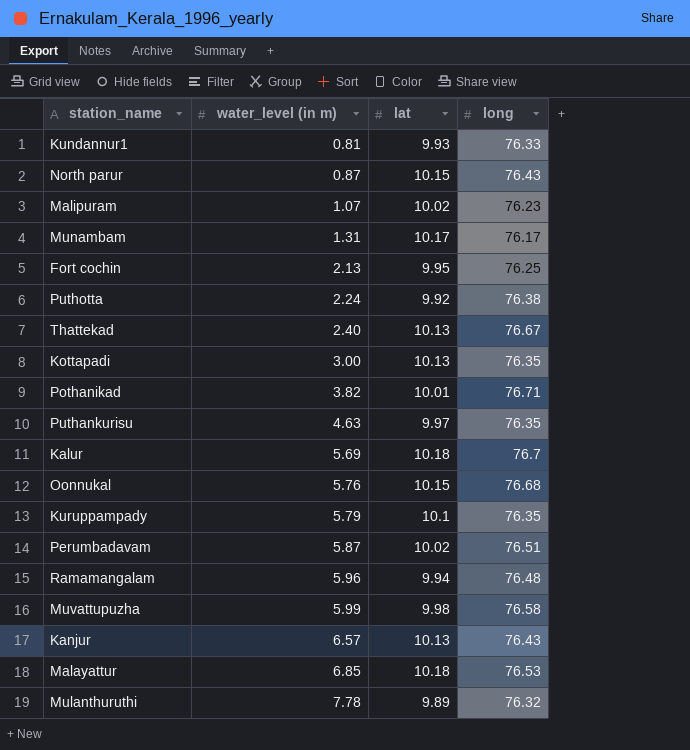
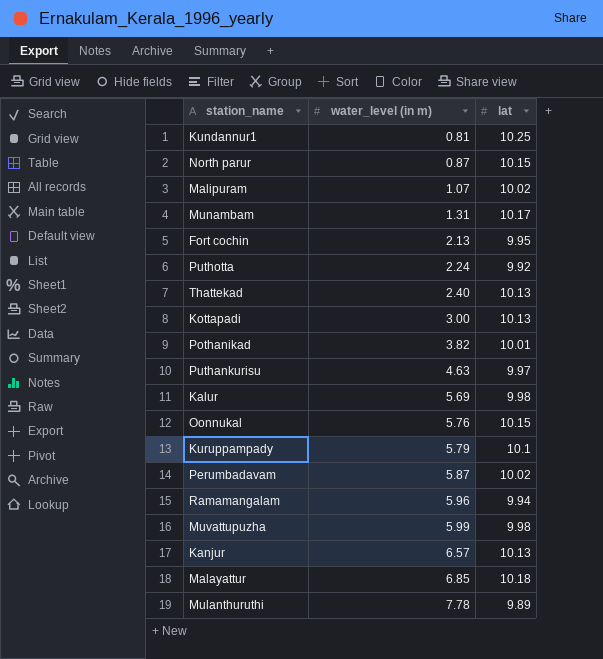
column long | position: 4 -> none
Kundannur1 | lat: 9.93 -> 10.25
Kalur | lat: 10.18 -> 9.98

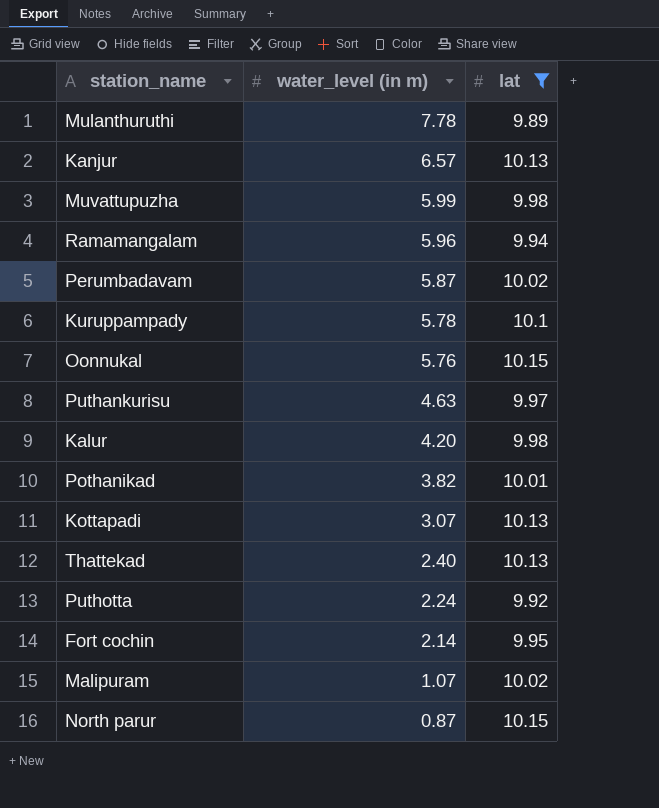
filter: none -> lat <= 10.15
row order: water_level (in m) ascending -> water_level (in m) descending
Kuruppampady | water_level (in m): 5.79 -> 5.78
Kalur | water_level (in m): 5.69 -> 4.20
Kottapadi | water_level (in m): 3.00 -> 3.07
Fort cochin | water_level (in m): 2.13 -> 2.14

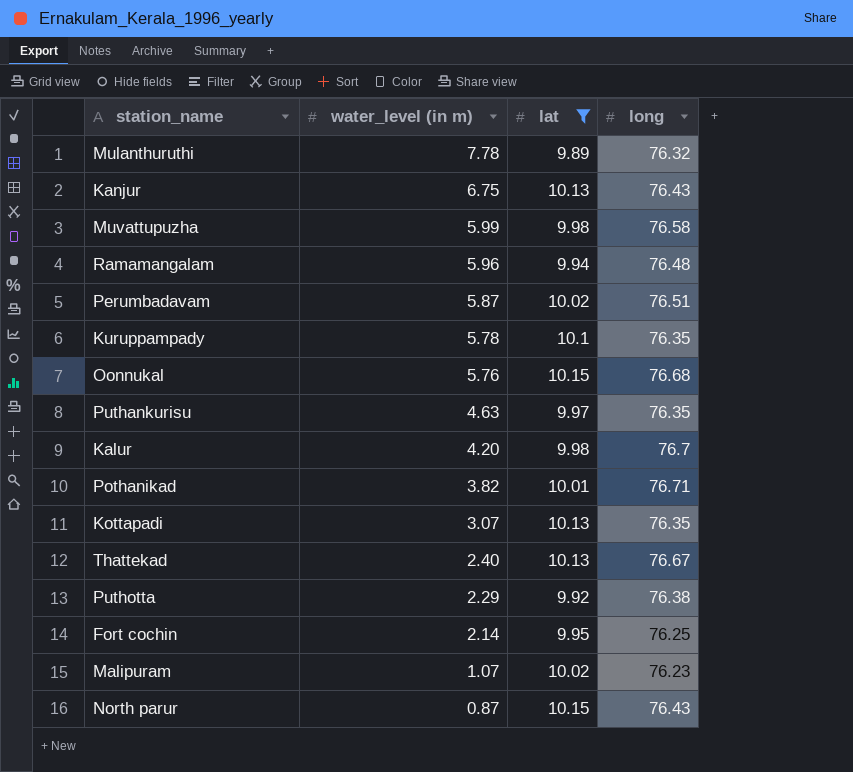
column long | position: none -> 4
Kanjur | water_level (in m): 6.57 -> 6.75
Puthotta | water_level (in m): 2.24 -> 2.29

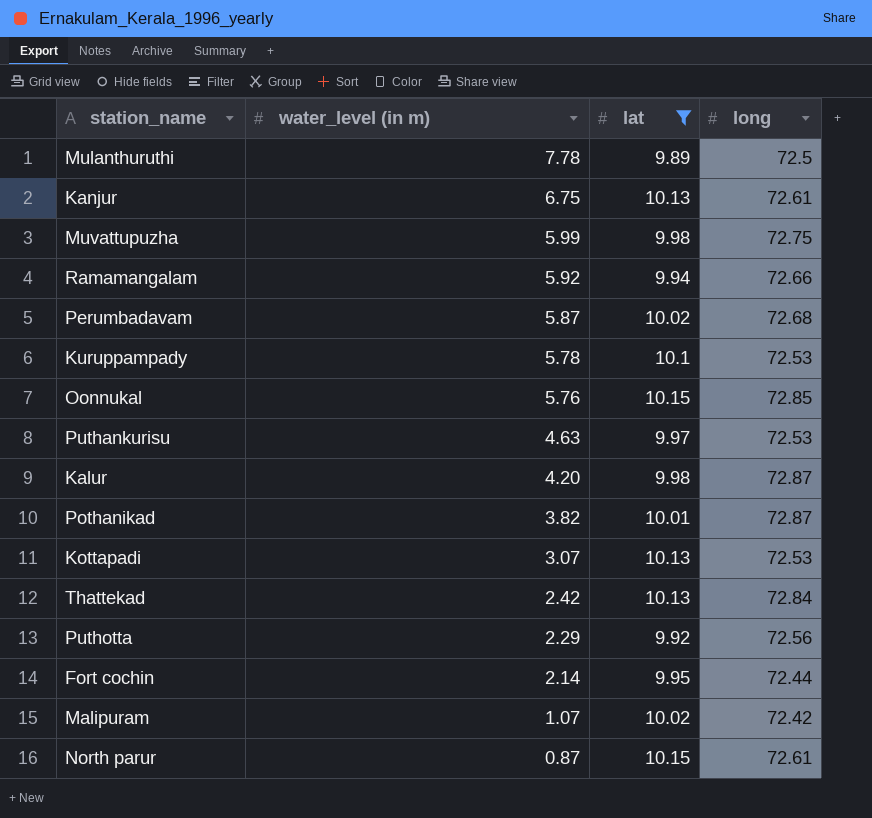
Mulanthuruthi | long: 76.32 -> 72.5
Kanjur | long: 76.43 -> 72.61
Muvattupuzha | long: 76.58 -> 72.75
Ramamangalam | water_level (in m): 5.96 -> 5.92
Ramamangalam | long: 76.48 -> 72.66
Perumbadavam | long: 76.51 -> 72.68
Kuruppampady | long: 76.35 -> 72.53
Oonnukal | long: 76.68 -> 72.85
Puthankurisu | long: 76.35 -> 72.53
Kalur | long: 76.7 -> 72.87
Pothanikad | long: 76.71 -> 72.87
Kottapadi | long: 76.35 -> 72.53
Thattekad | water_level (in m): 2.40 -> 2.42
Thattekad | long: 76.67 -> 72.84
Puthotta | long: 76.38 -> 72.56
Fort cochin | long: 76.25 -> 72.44
Malipuram | long: 76.23 -> 72.42
North parur | long: 76.43 -> 72.61

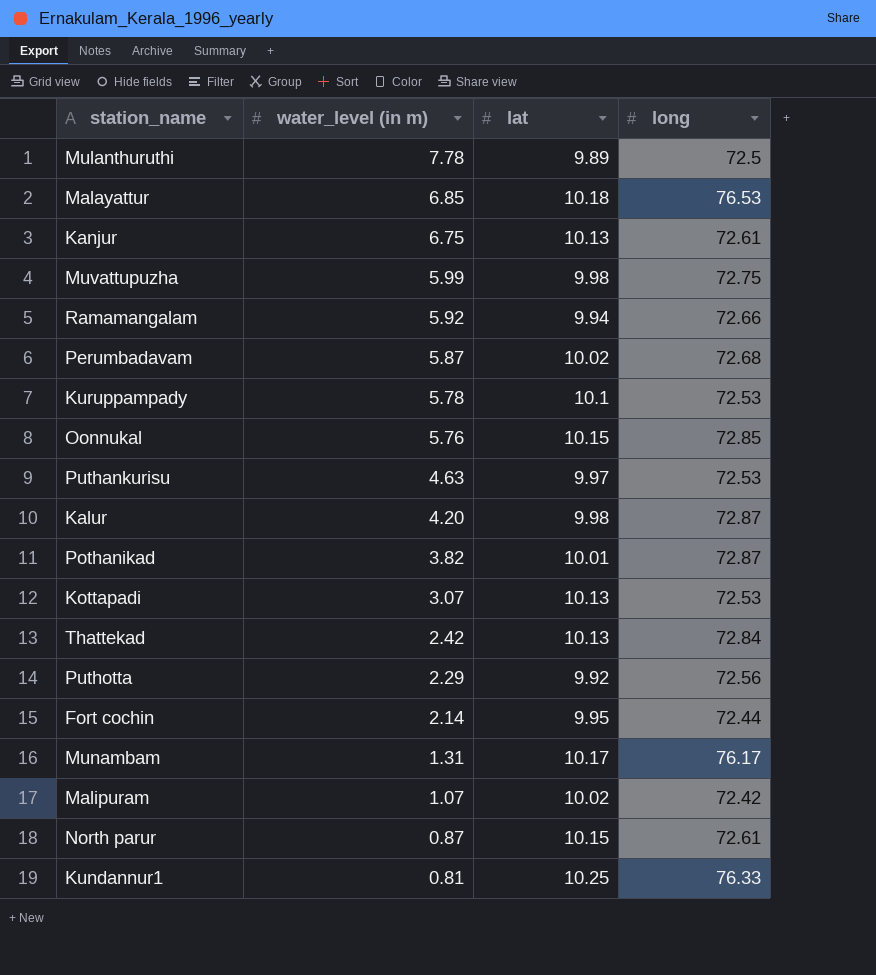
filter: lat <= 10.15 -> none

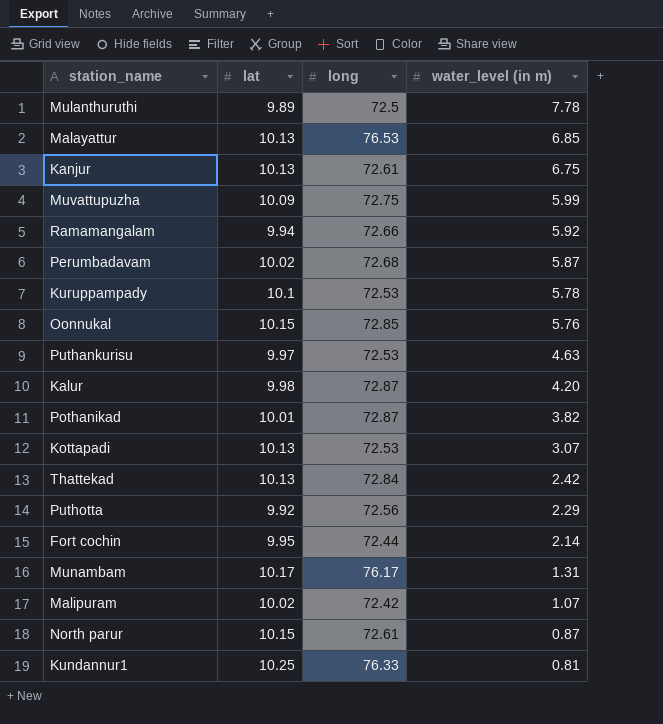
column water_level (in m) | position: 2 -> 4
Malayattur | lat: 10.18 -> 10.13
Muvattupuzha | lat: 9.98 -> 10.09

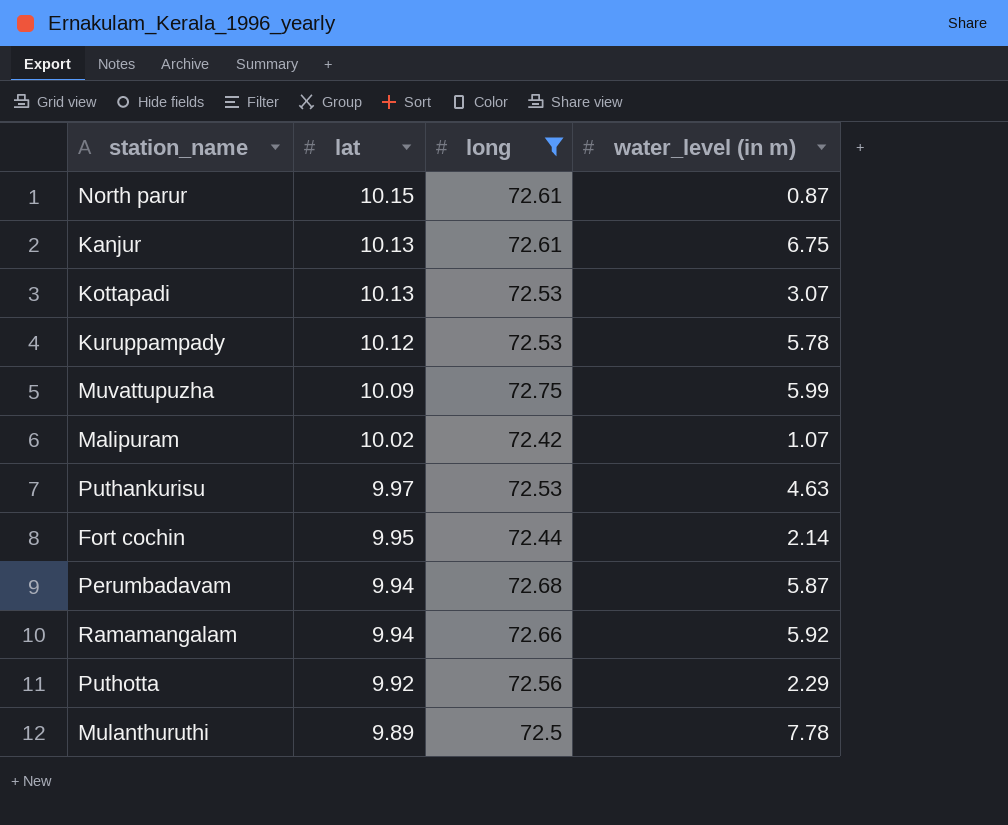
filter: none -> long <= 72.75
row order: water_level (in m) descending -> lat descending
Kuruppampady | lat: 10.1 -> 10.12
Perumbadavam | lat: 10.02 -> 9.94

